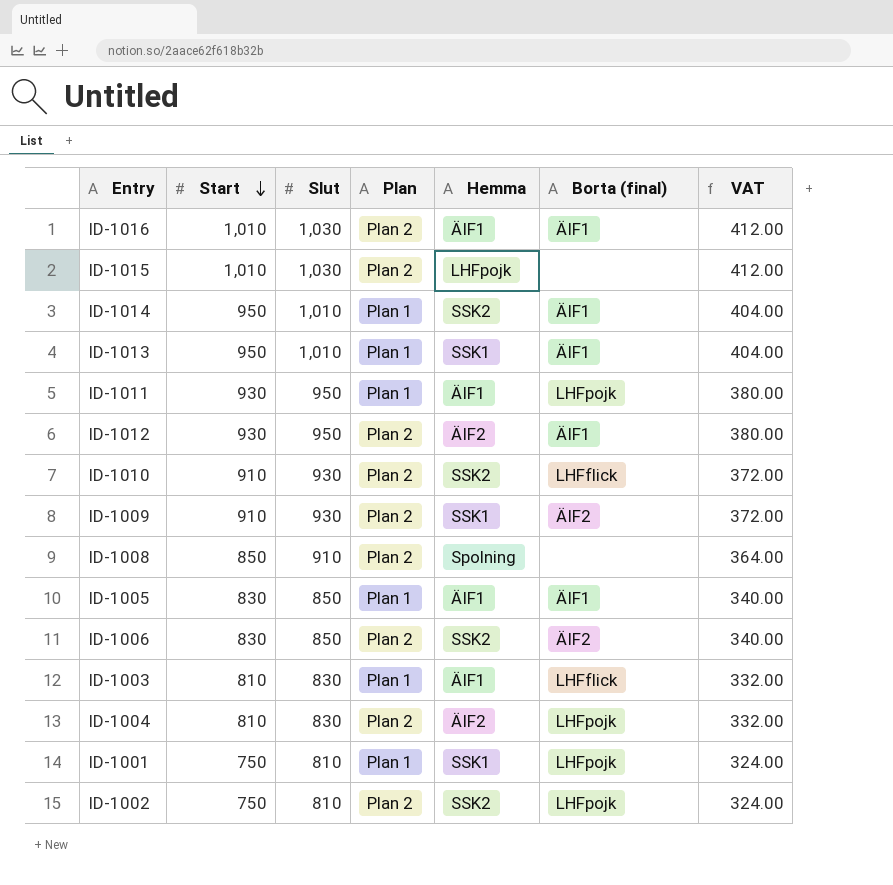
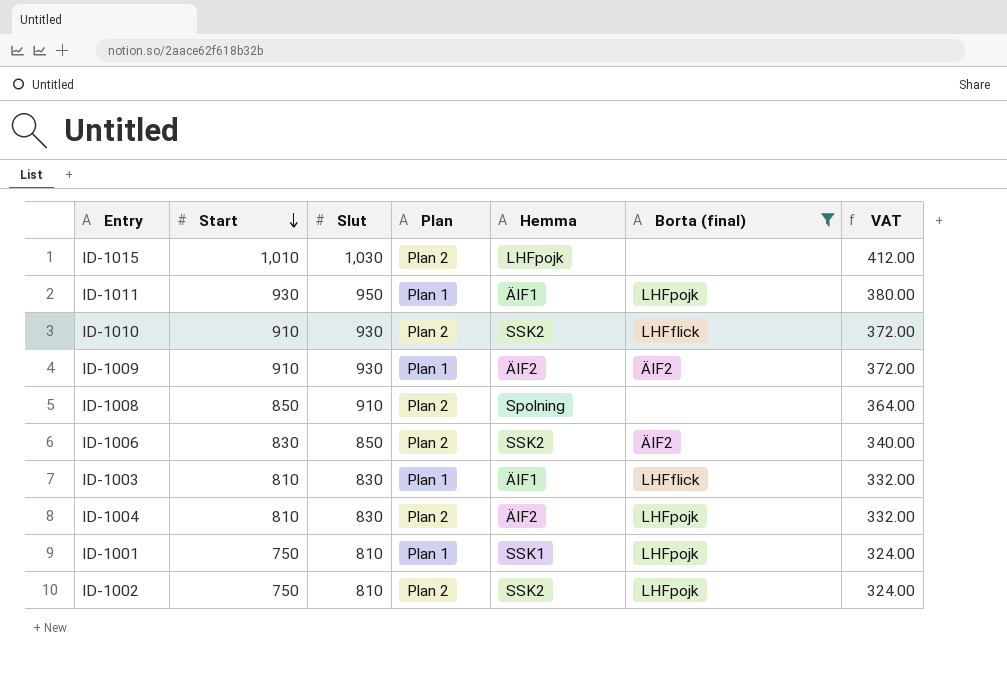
filter: none -> Borta (final) != ÄIF1
ID-1009 | Plan: Plan 2 -> Plan 1
ID-1009 | Hemma: SSK1 -> ÄIF2

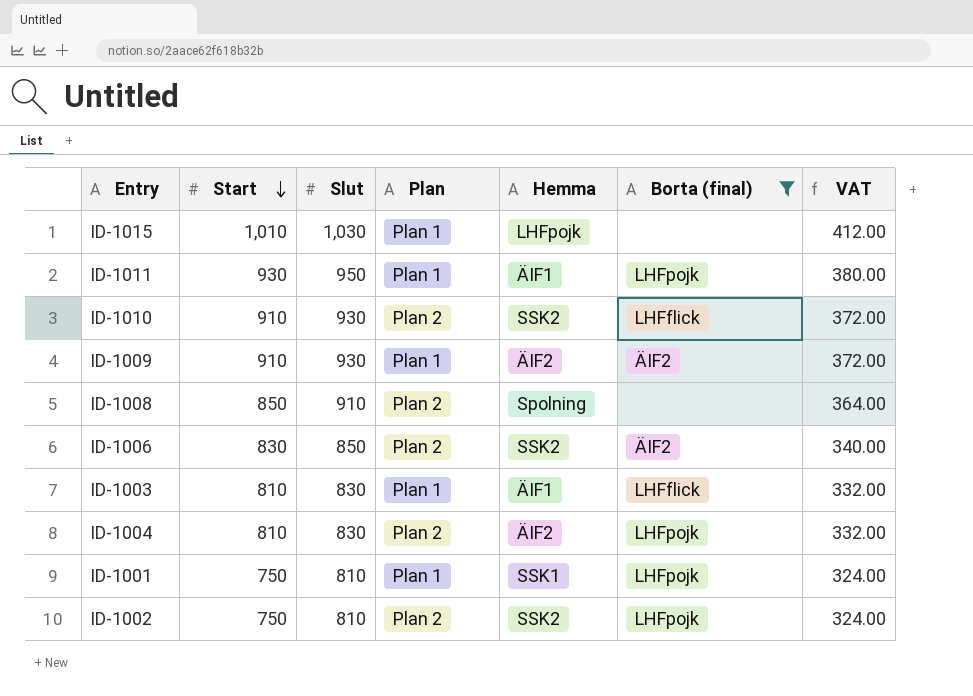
ID-1015 | Plan: Plan 2 -> Plan 1

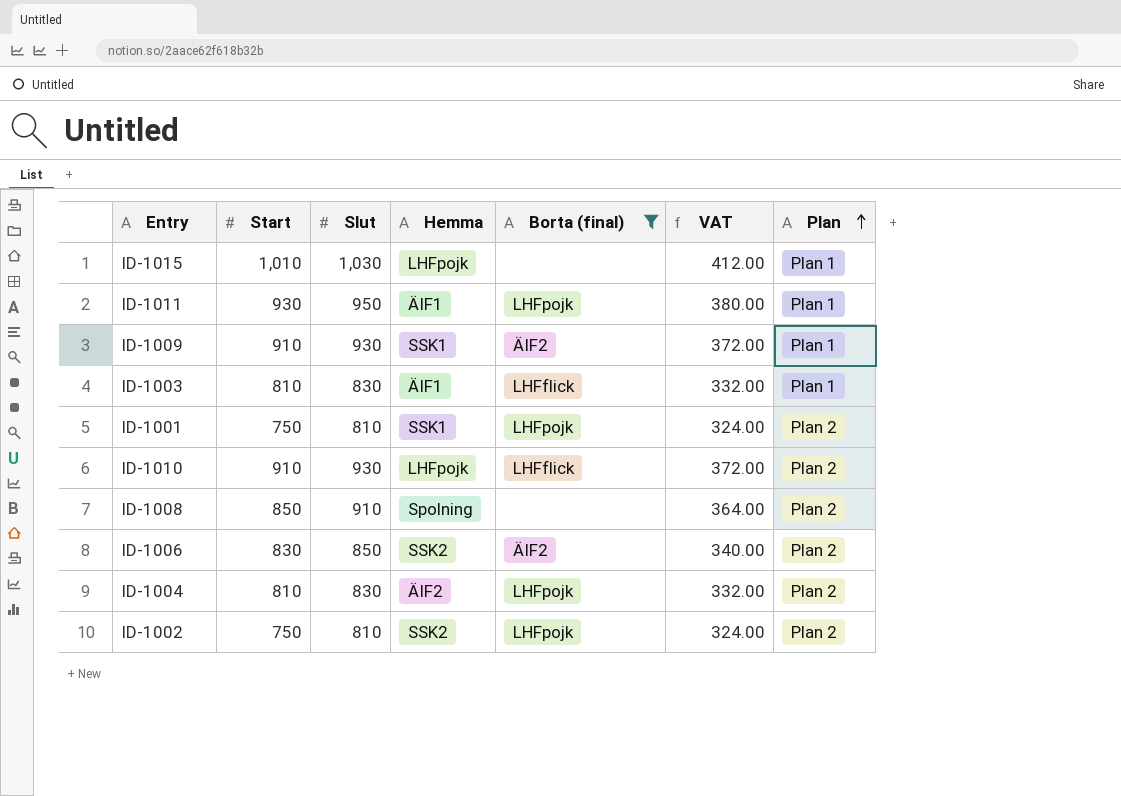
row order: Start descending -> Plan ascending
column Plan | position: 4 -> 7
ID-1009 | Hemma: ÄIF2 -> SSK1
ID-1001 | Plan: Plan 1 -> Plan 2
ID-1010 | Hemma: SSK2 -> LHFpojk

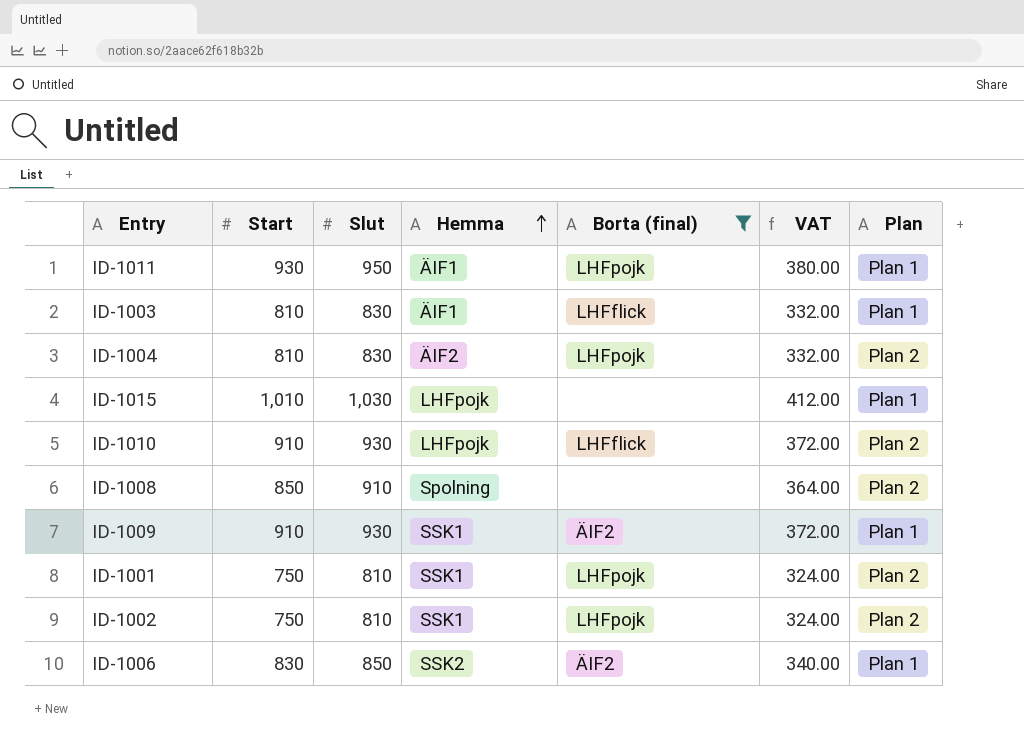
row order: Plan ascending -> Hemma ascending
ID-1002 | Hemma: SSK2 -> SSK1
ID-1006 | Plan: Plan 2 -> Plan 1

